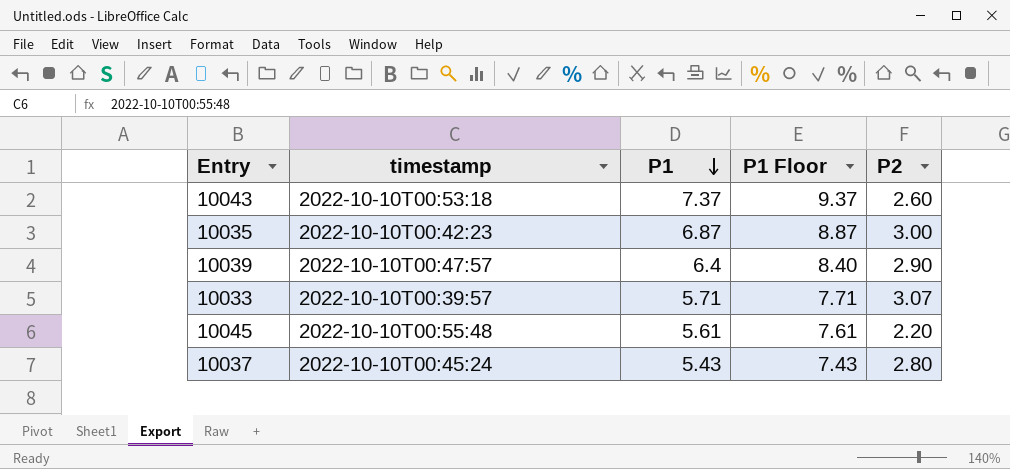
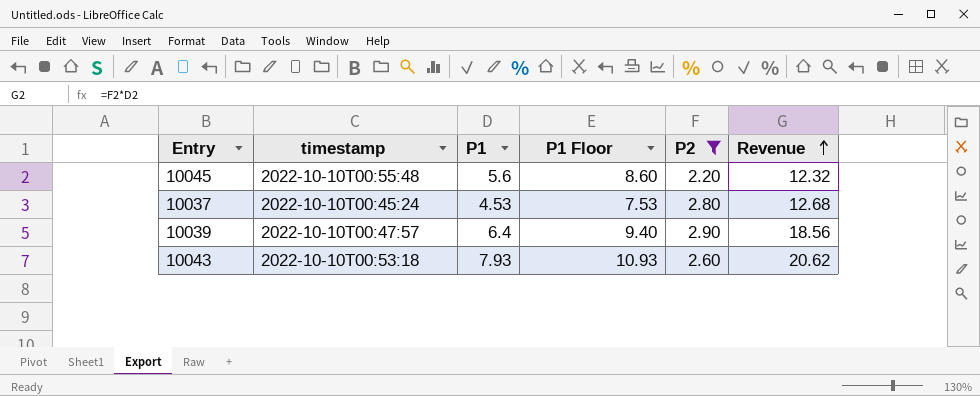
filter: none -> P2 <= 2.90
row order: P1 descending -> Revenue ascending
column P1 Floor | formula: [P1] + 2 -> [P1] + 3
column Revenue | formula: none -> [P1] * [P2]
10045 | P1: 5.61 -> 5.6
10037 | P1: 5.43 -> 4.53
10043 | P1: 7.37 -> 7.93

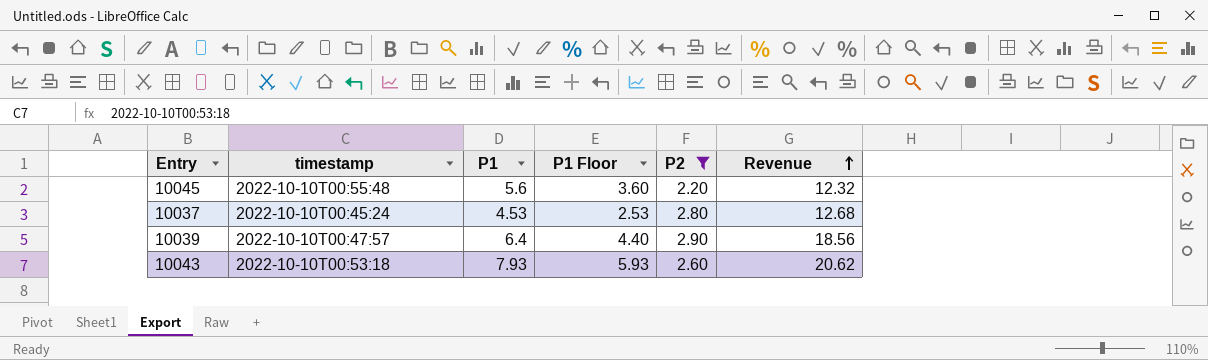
column P1 Floor | formula: [P1] + 3 -> [P1] - 2

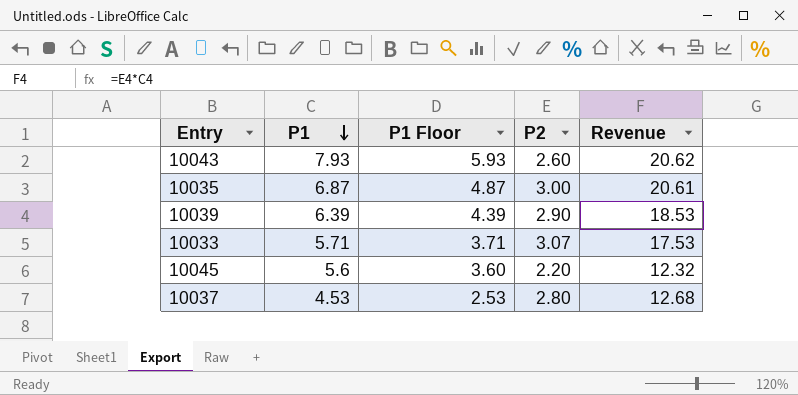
filter: P2 <= 2.90 -> none
row order: Revenue ascending -> P1 descending
column timestamp | position: 2 -> none
10039 | P1: 6.4 -> 6.39
10039 | P1 Floor: 4.40 -> 4.39
10039 | Revenue: 18.56 -> 18.53

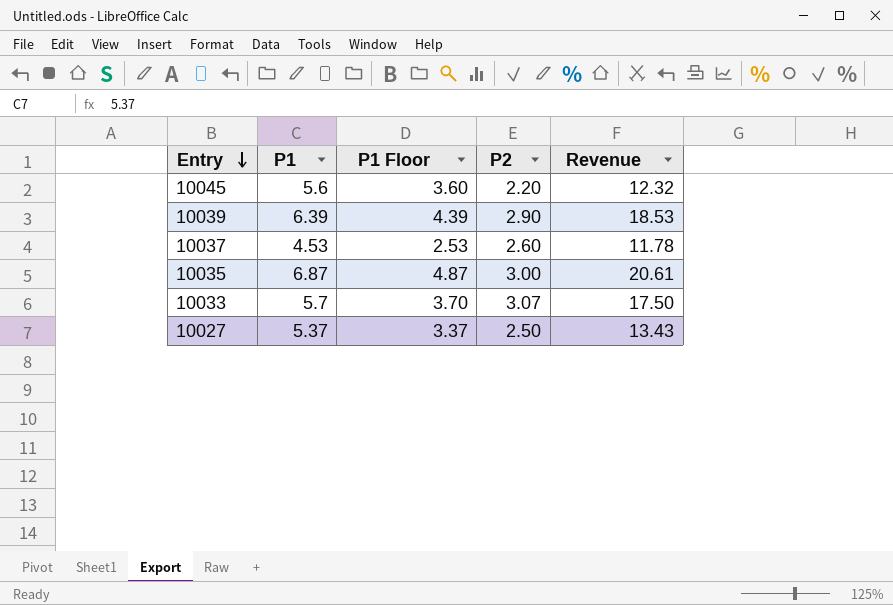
row order: P1 descending -> Entry descending
row 10043: 7.93 | 5.93 | 2.60 | 20.62 -> none
10037 | P2: 2.80 -> 2.60
10037 | Revenue: 12.68 -> 11.78
10033 | P1: 5.71 -> 5.7
10033 | P1 Floor: 3.71 -> 3.70
10033 | Revenue: 17.53 -> 17.50
row 10027: none -> 5.37 | 3.37 | 2.50 | 13.43

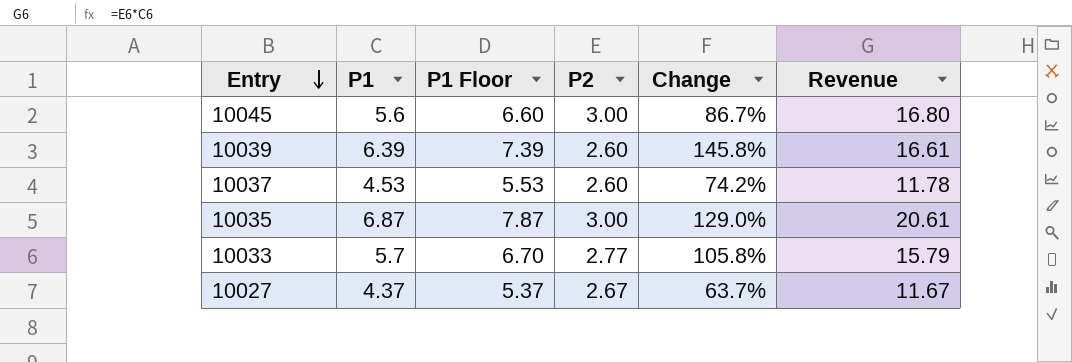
column P1 Floor | formula: [P1] - 2 -> [P1] + 1
column Change | formula: none -> ([P1] - [P2]) / [P2]
10045 | P2: 2.20 -> 3.00
10045 | Revenue: 12.32 -> 16.80
10039 | P2: 2.90 -> 2.60
10039 | Revenue: 18.53 -> 16.61
10033 | P2: 3.07 -> 2.77
10033 | Revenue: 17.50 -> 15.79
10027 | P1: 5.37 -> 4.37
10027 | P2: 2.50 -> 2.67
10027 | Revenue: 13.43 -> 11.67

